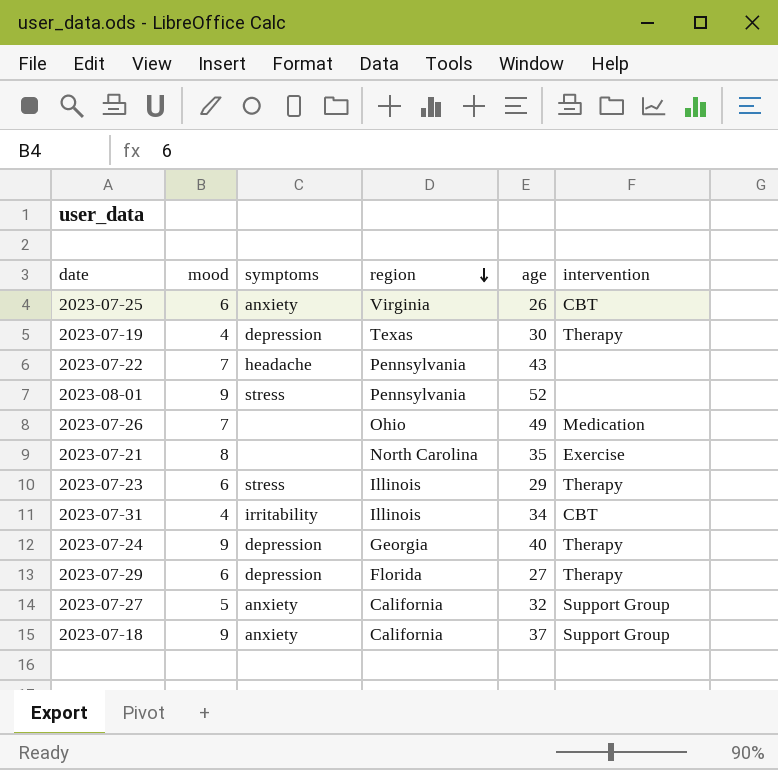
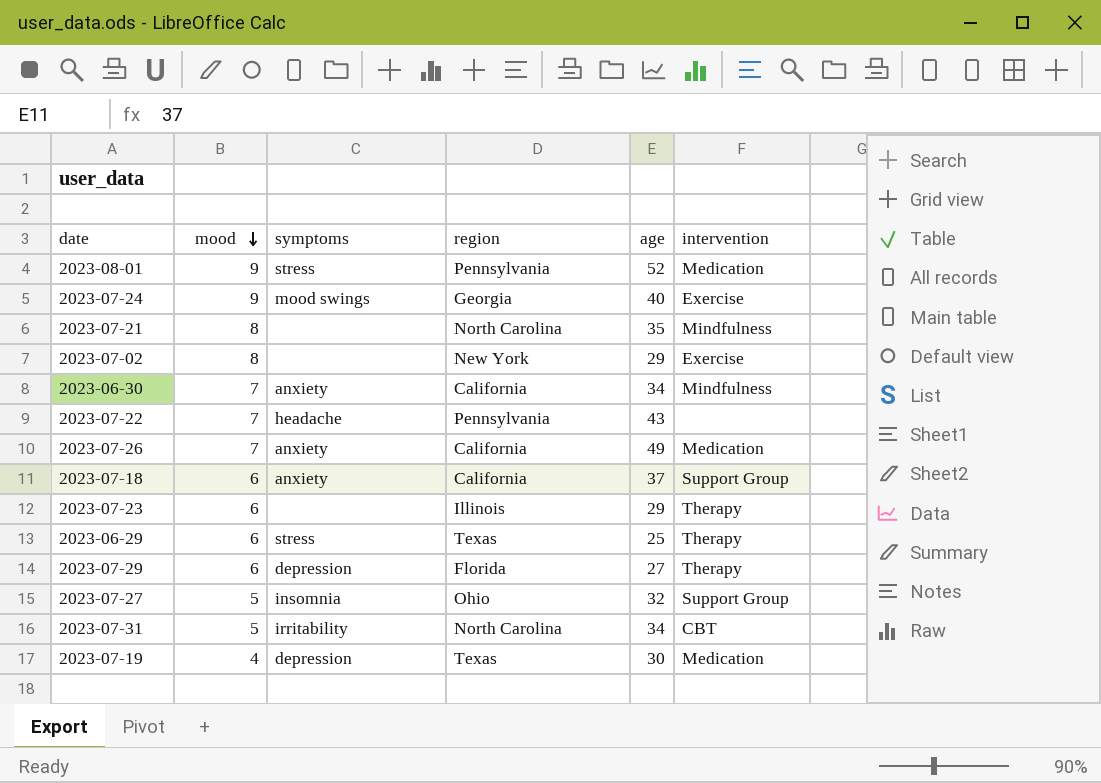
row order: region descending -> mood descending
row 2023-07-25: 6 | anxiety | Virginia | 26 | CBT -> none
2023-08-01 | intervention: none -> Medication
2023-07-24 | symptoms: depression -> mood swings
2023-07-24 | intervention: Therapy -> Exercise
2023-07-21 | intervention: Exercise -> Mindfulness
row 2023-07-02: none -> 8 | none | New York | 29 | Exercise
row 2023-06-30: none -> 7 | anxiety | California | 34 | Mindfulness
2023-07-26 | symptoms: none -> anxiety
2023-07-26 | region: Ohio -> California
2023-07-18 | mood: 9 -> 6
2023-07-23 | symptoms: stress -> none
row 2023-06-29: none -> 6 | stress | Texas | 25 | Therapy
2023-07-27 | symptoms: anxiety -> insomnia
2023-07-27 | region: California -> Ohio
2023-07-31 | mood: 4 -> 5
2023-07-31 | region: Illinois -> North Carolina
2023-07-19 | intervention: Therapy -> Medication

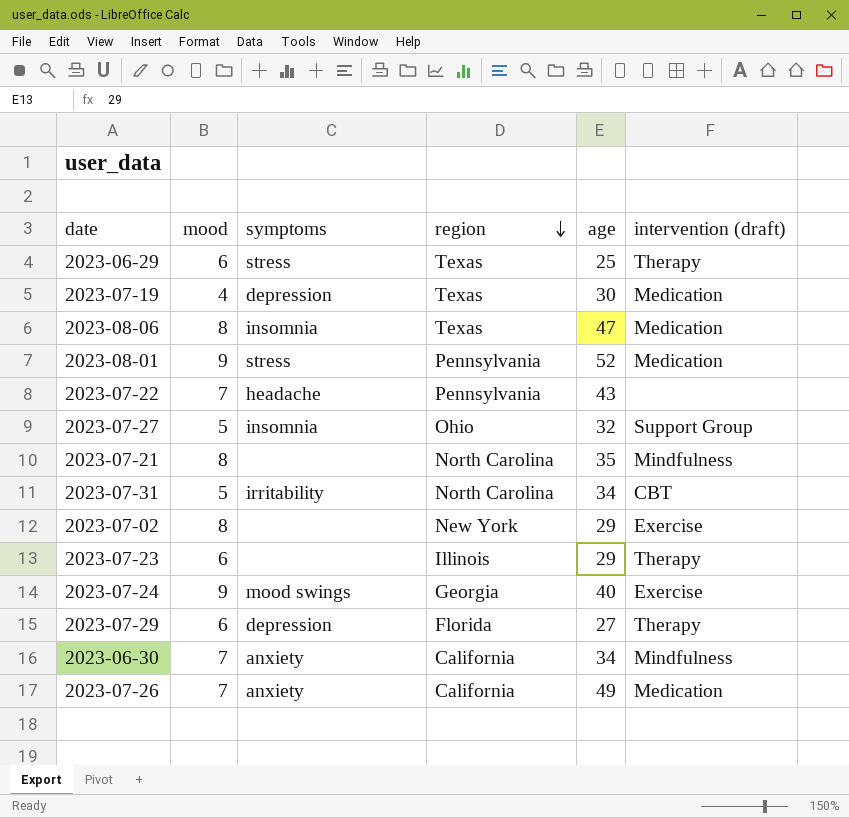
row order: mood descending -> region descending
column name: intervention -> intervention (draft)
row 2023-07-18: 6 | anxiety | California | 37 | Support Group -> none
row 2023-08-06: none -> 8 | insomnia | Texas | 47 | Medication

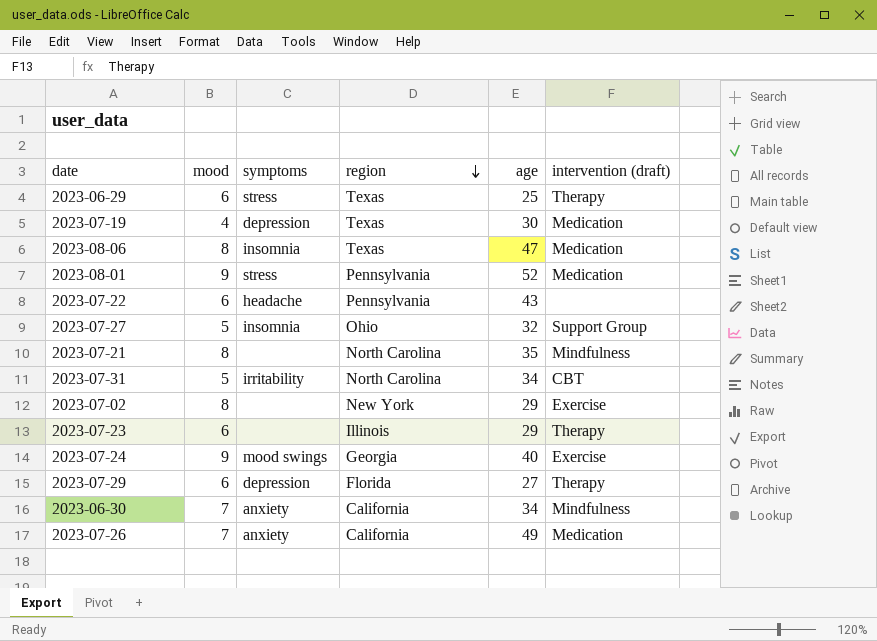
2023-07-22 | mood: 7 -> 6

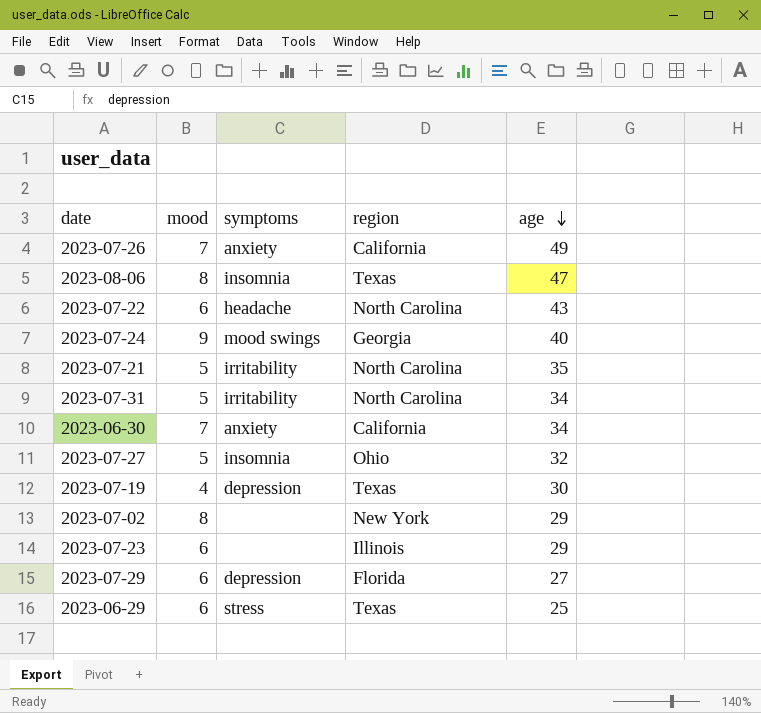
row order: region descending -> age descending
column intervention (draft) | position: 6 -> none
row 2023-08-01: 9 | stress | Pennsylvania | 52 | Medication -> none
2023-07-22 | region: Pennsylvania -> North Carolina
2023-07-21 | mood: 8 -> 5
2023-07-21 | symptoms: none -> irritability

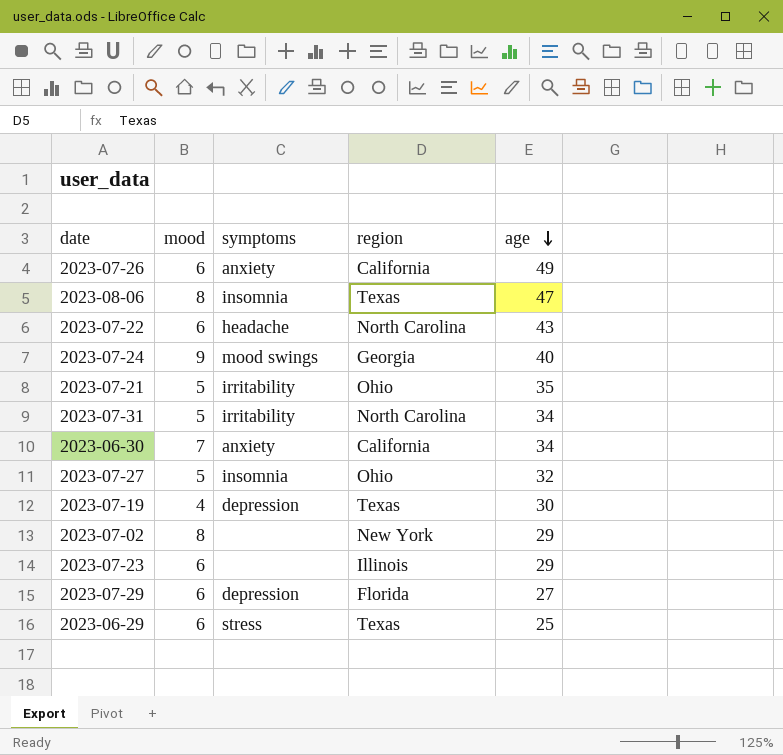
2023-07-26 | mood: 7 -> 6
2023-07-21 | region: North Carolina -> Ohio

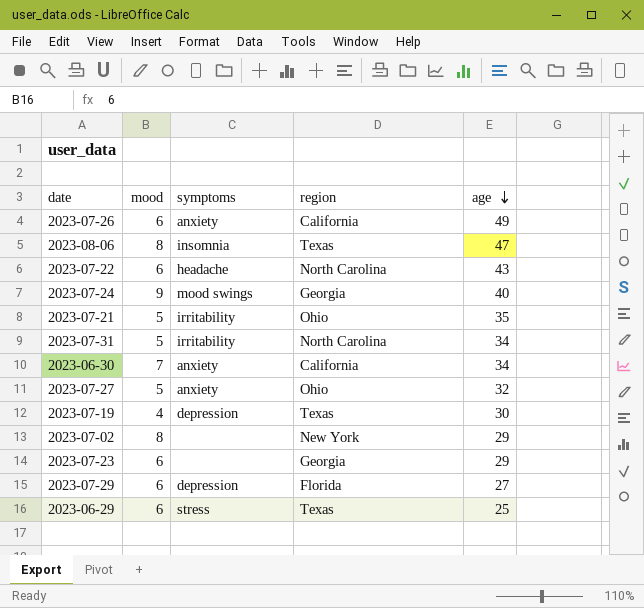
2023-07-27 | symptoms: insomnia -> anxiety
2023-07-23 | region: Illinois -> Georgia

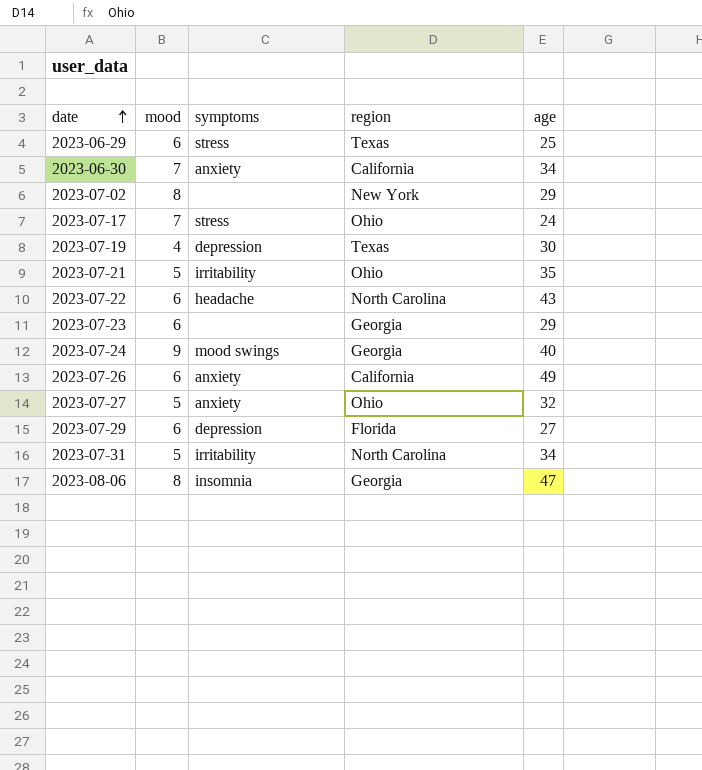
row order: age descending -> date ascending
row 2023-07-17: none -> 7 | stress | Ohio | 24
2023-08-06 | region: Texas -> Georgia

